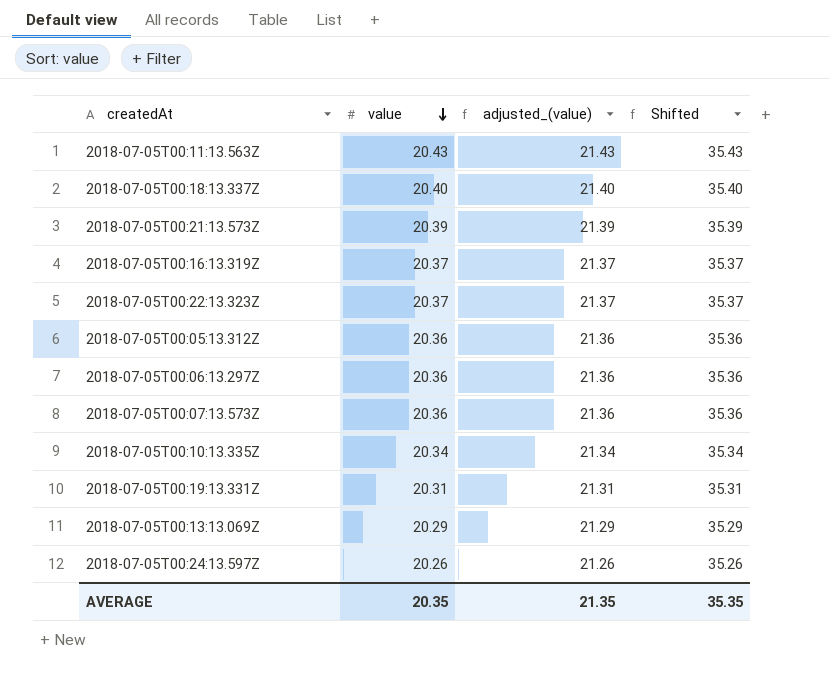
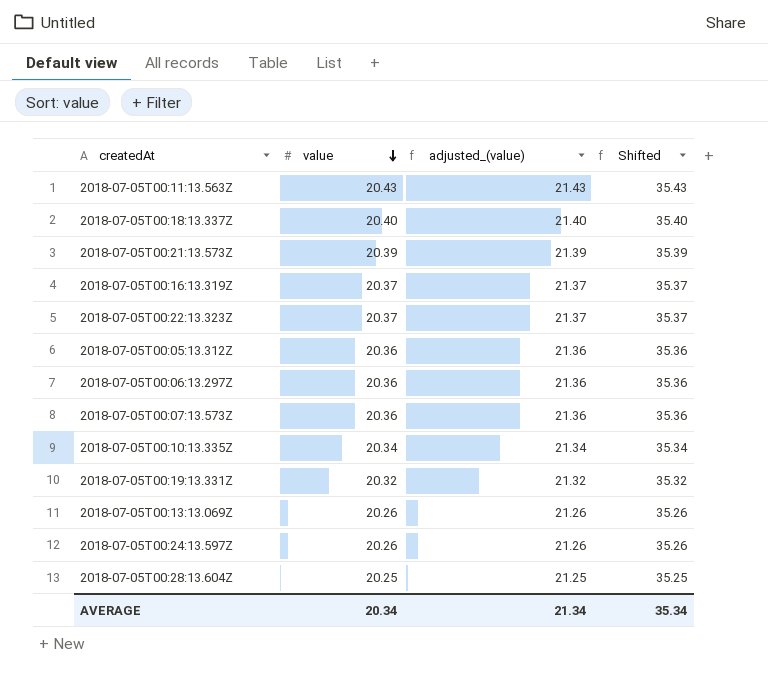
2018-07-05T00:19:13.331Z | value: 20.31 -> 20.32
2018-07-05T00:19:13.331Z | adjusted_(value): 21.31 -> 21.32
2018-07-05T00:19:13.331Z | Shifted: 35.31 -> 35.32
2018-07-05T00:13:13.069Z | value: 20.29 -> 20.26
2018-07-05T00:13:13.069Z | adjusted_(value): 21.29 -> 21.26
2018-07-05T00:13:13.069Z | Shifted: 35.29 -> 35.26
row 2018-07-05T00:28:13.604Z: none -> 20.25 | 21.25 | 35.25
AVERAGE | value: 20.35 -> 20.34
AVERAGE | adjusted_(value): 21.35 -> 21.34
AVERAGE | Shifted: 35.35 -> 35.34

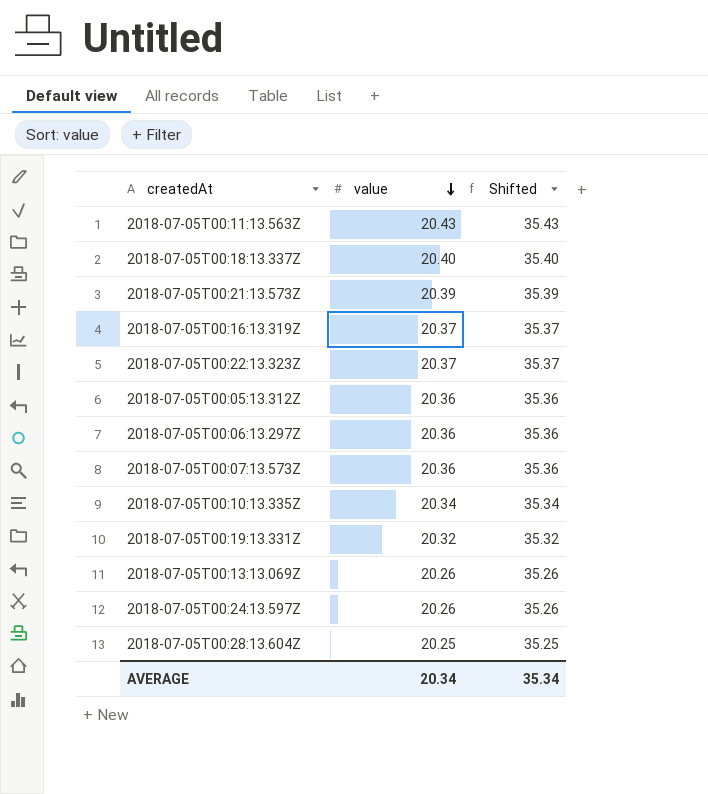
column adjusted_(value) | formula: [value] + 1 -> none

